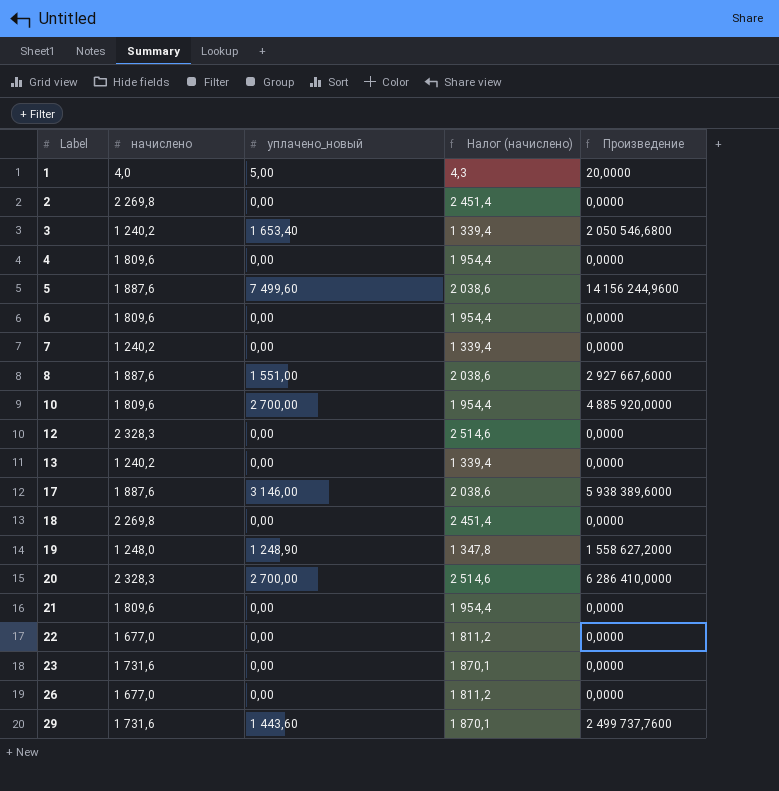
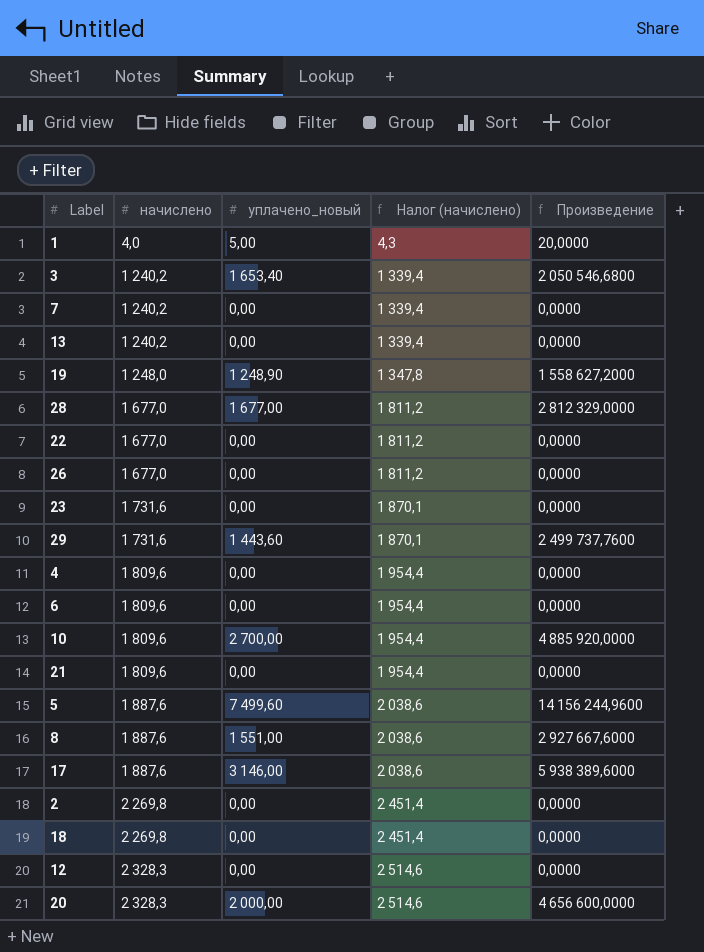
row order: Label ascending -> начислено ascending
row 28: none -> 1 677,0 | 1 677,00 | 1 811,2 | 2 812 329,0000
20 | уплачено_новый: 2 700,00 -> 2 000,00
20 | Произведение: 6 286 410,0000 -> 4 656 600,0000

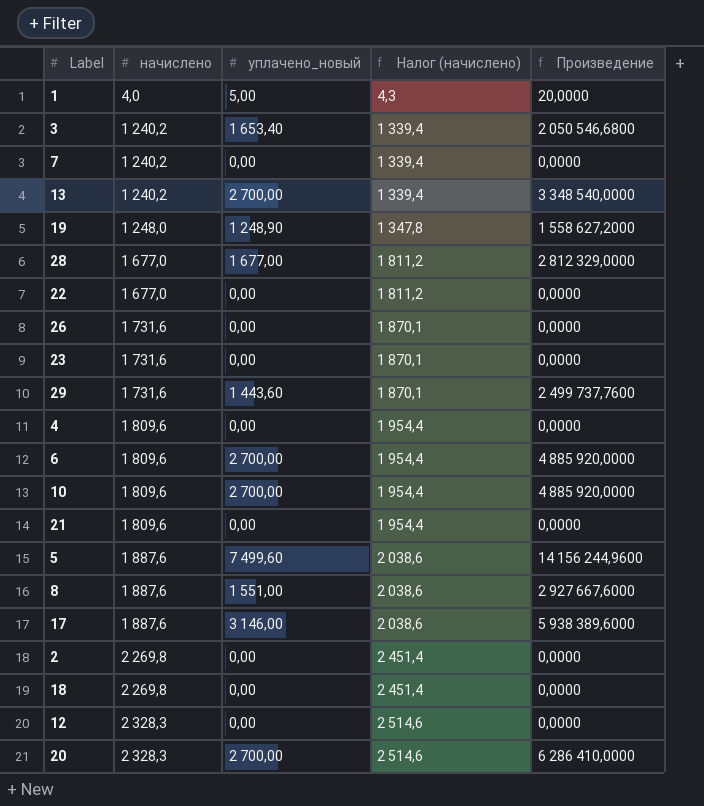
13 | уплачено_новый: 0,00 -> 2 700,00
13 | Произведение: 0,0000 -> 3 348 540,0000
26 | начислено: 1 677,0 -> 1 731,6
26 | Налог (начислено): 1 811,2 -> 1 870,1
6 | уплачено_новый: 0,00 -> 2 700,00
6 | Произведение: 0,0000 -> 4 885 920,0000
20 | уплачено_новый: 2 000,00 -> 2 700,00
20 | Произведение: 4 656 600,0000 -> 6 286 410,0000

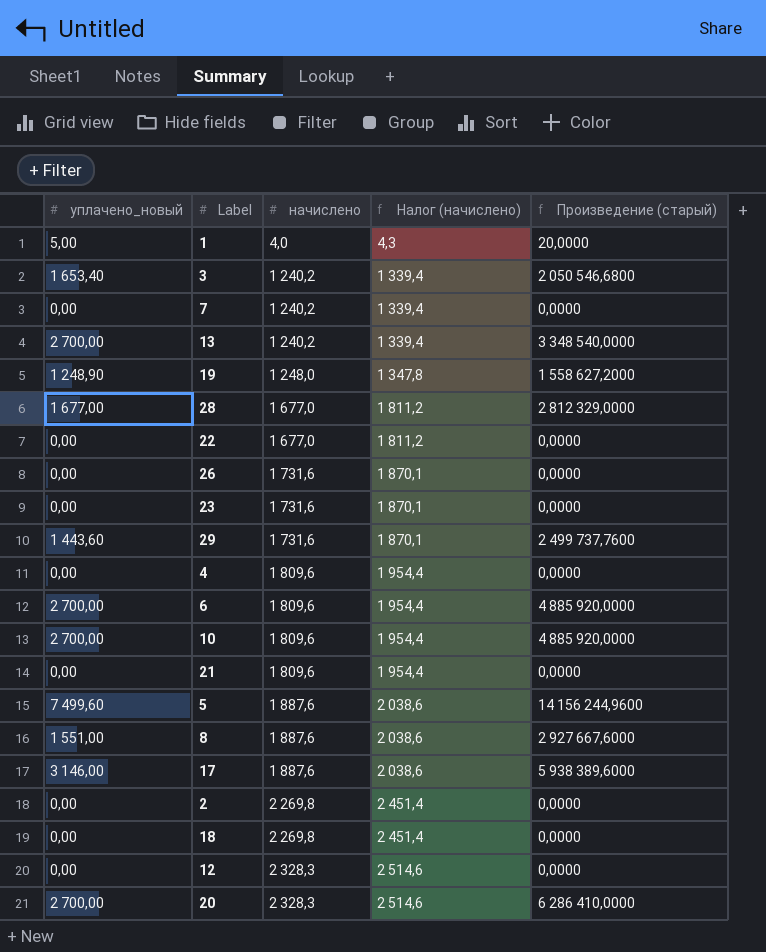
column уплачено_новый | position: 3 -> 1
column name: Произведение -> Произведение (старый)

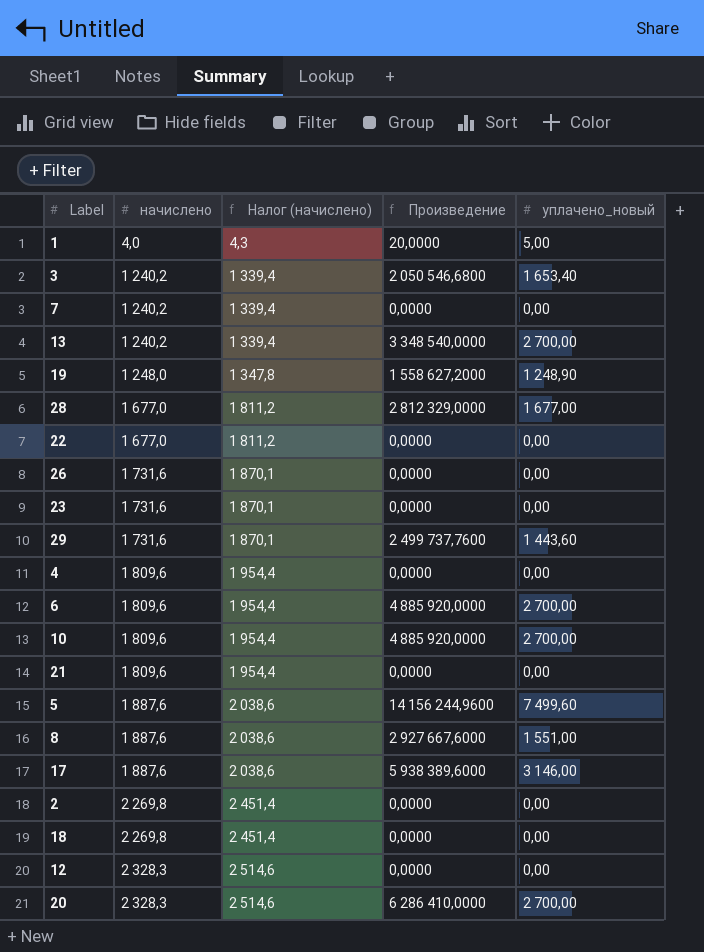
column name: Произведение (старый) -> Произведение
column уплачено_новый | position: 1 -> 5

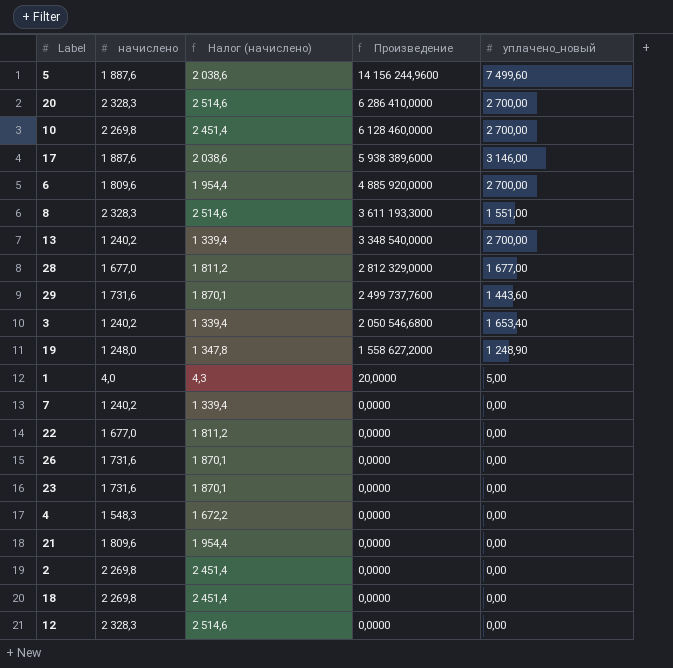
row order: начислено ascending -> Произведение descending
10 | начислено: 1 809,6 -> 2 269,8
10 | Налог (начислено): 1 954,4 -> 2 451,4
10 | Произведение: 4 885 920,0000 -> 6 128 460,0000
8 | начислено: 1 887,6 -> 2 328,3
8 | Налог (начислено): 2 038,6 -> 2 514,6
8 | Произведение: 2 927 667,6000 -> 3 611 193,3000
4 | начислено: 1 809,6 -> 1 548,3
4 | Налог (начислено): 1 954,4 -> 1 672,2

